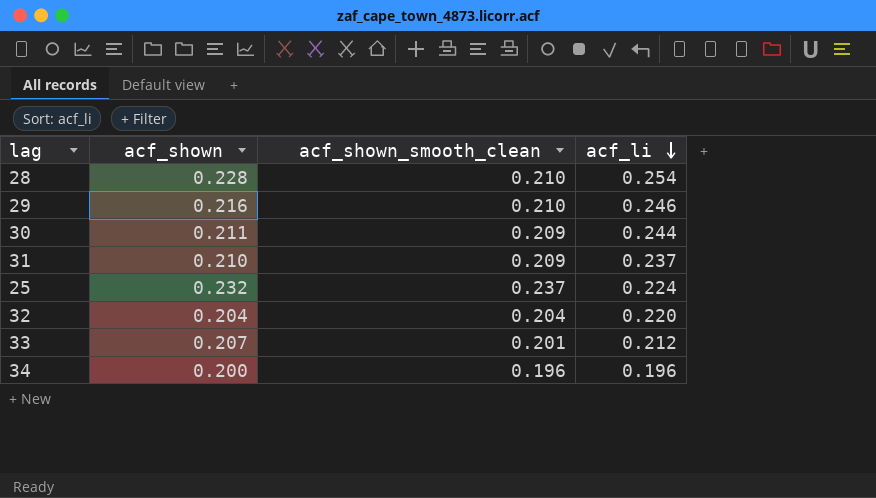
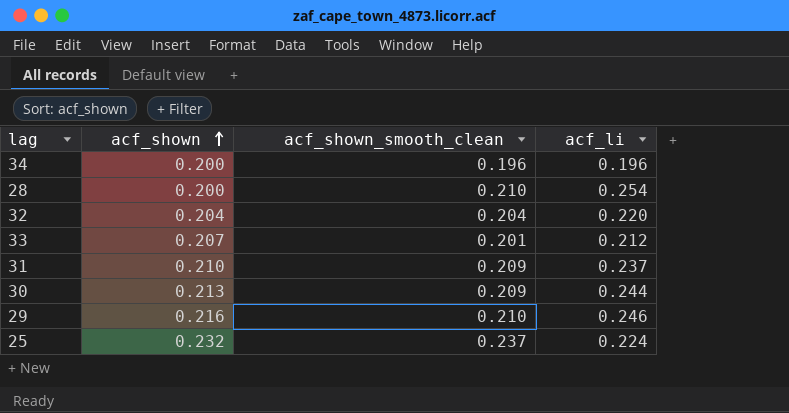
row order: acf_li descending -> acf_shown ascending
28 | acf_shown: 0.228 -> 0.200
30 | acf_shown: 0.211 -> 0.213

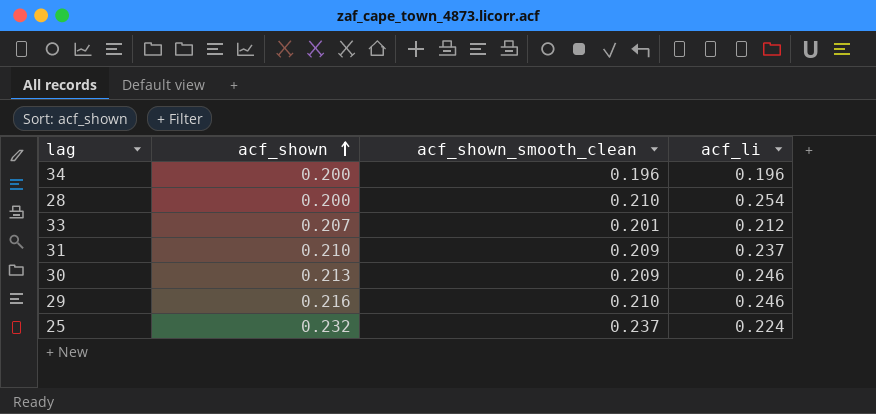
row 32: 0.204 | 0.204 | 0.220 -> none
30 | acf_li: 0.244 -> 0.246

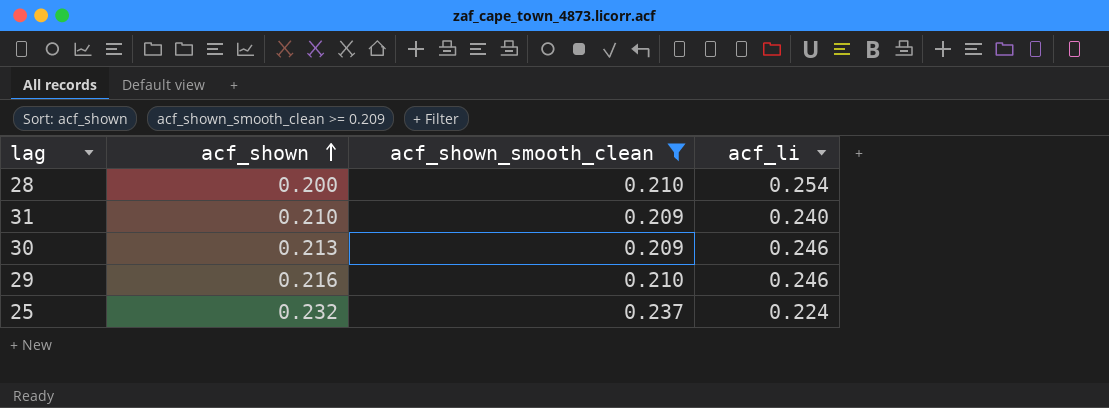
filter: none -> acf_shown_smooth_clean >= 0.209
31 | acf_li: 0.237 -> 0.240

